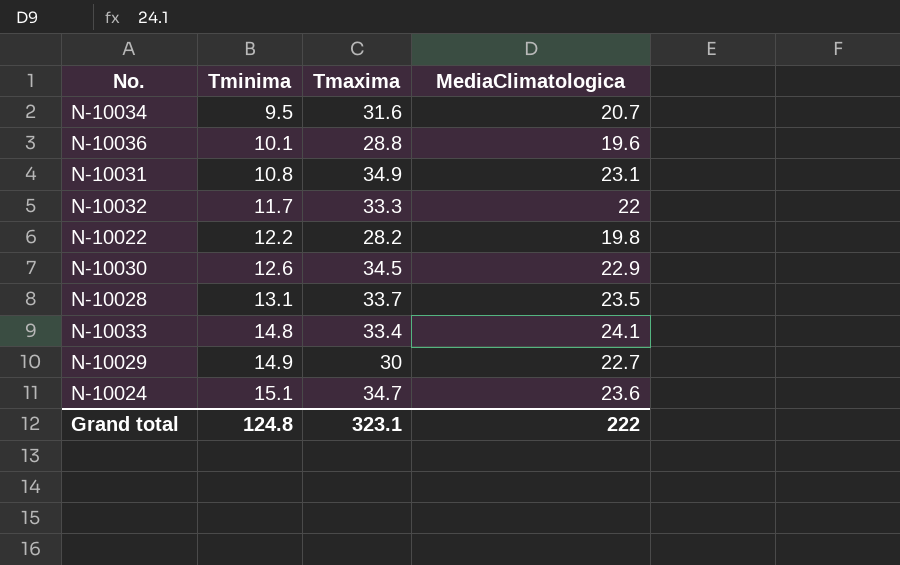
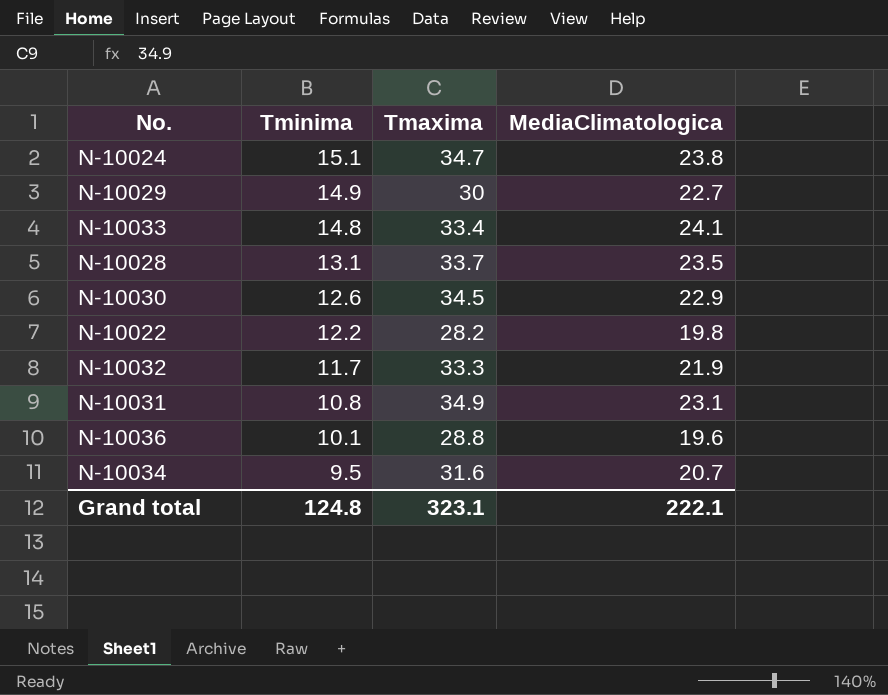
row order: Tminima ascending -> Tminima descending
N-10024 | MediaClimatologica: 23.6 -> 23.8
N-10032 | MediaClimatologica: 22 -> 21.9
Grand total | MediaClimatologica: 222 -> 222.1

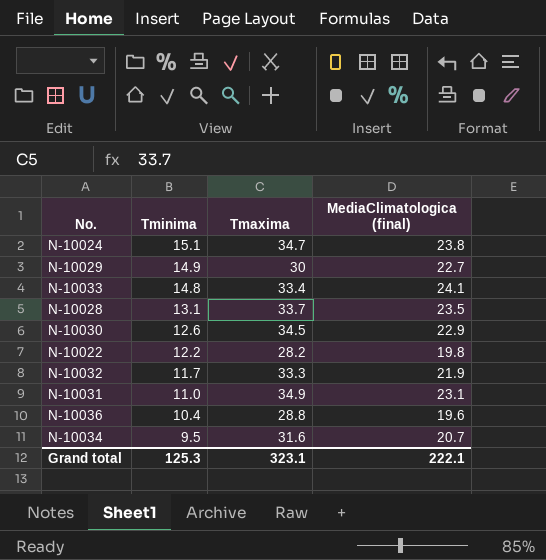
column name: MediaClimatologica -> MediaClimatologica (final)
N-10031 | Tminima: 10.8 -> 11.0
N-10036 | Tminima: 10.1 -> 10.4
Grand total | Tminima: 124.8 -> 125.3

